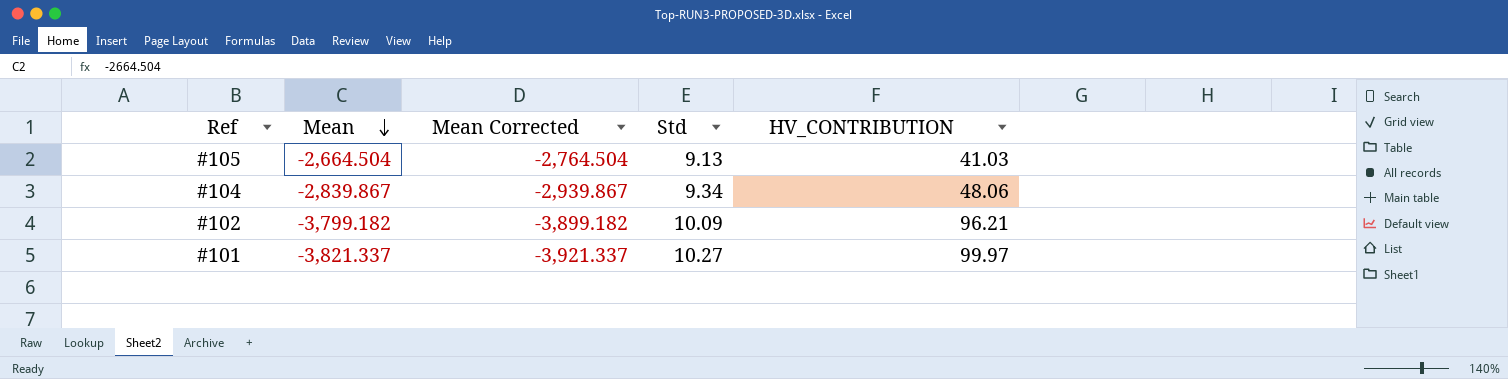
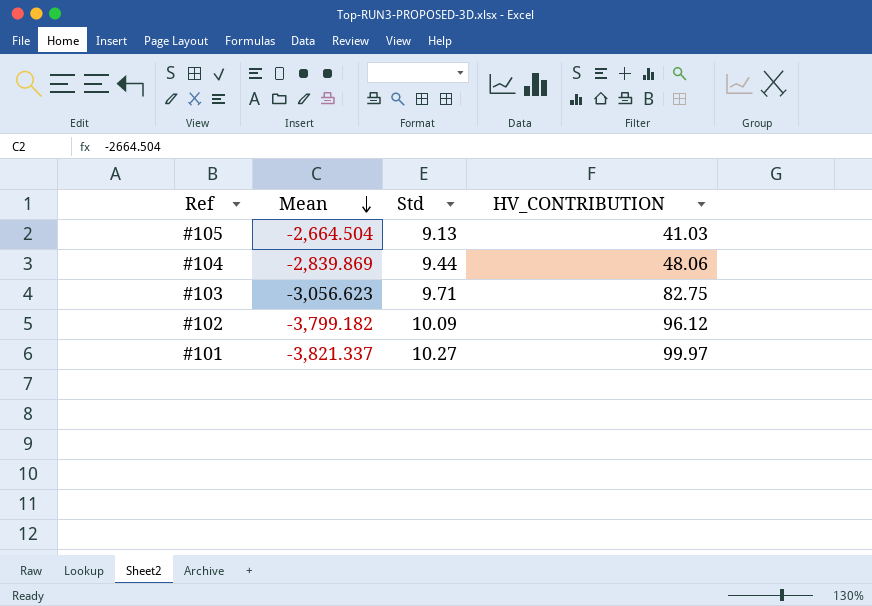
column Mean Corrected | formula: [Mean] - 100 -> none
#104 | Mean: -2,839.867 -> -2,839.869
#104 | Std: 9.34 -> 9.44
row #103: none -> -3,056.623 | 9.71 | 82.75
#102 | HV_CONTRIBUTION: 96.21 -> 96.12

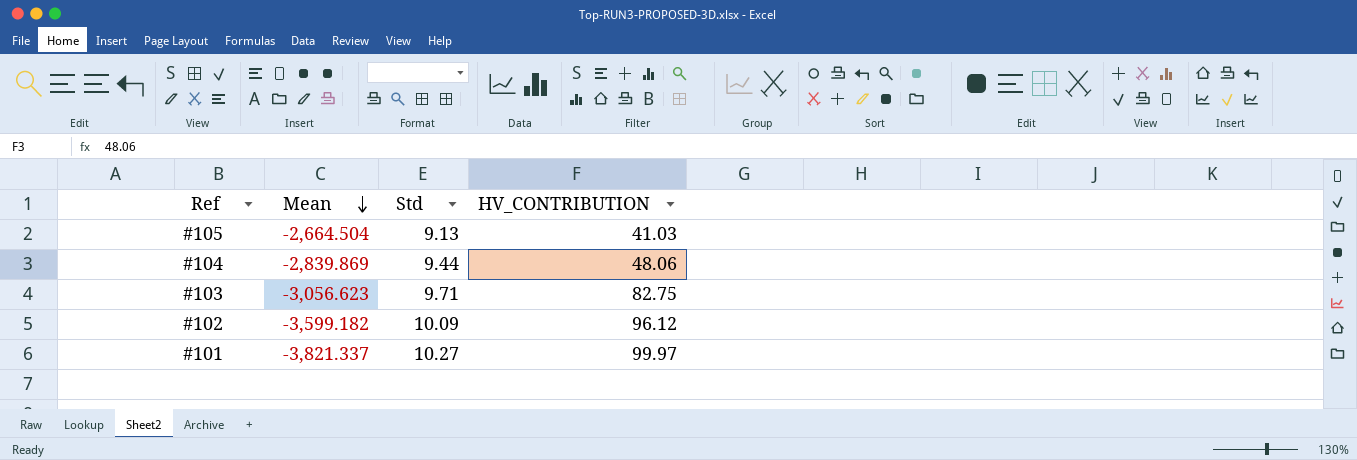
#102 | Mean: -3,799.182 -> -3,599.182

